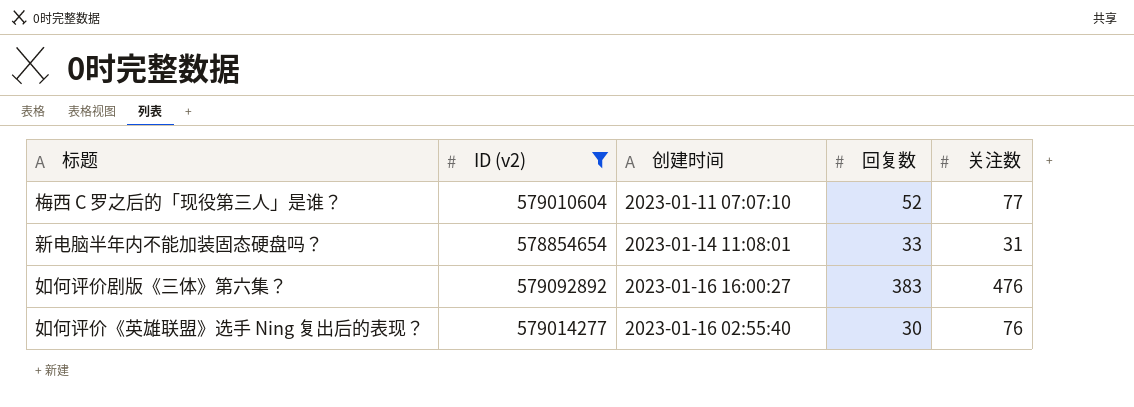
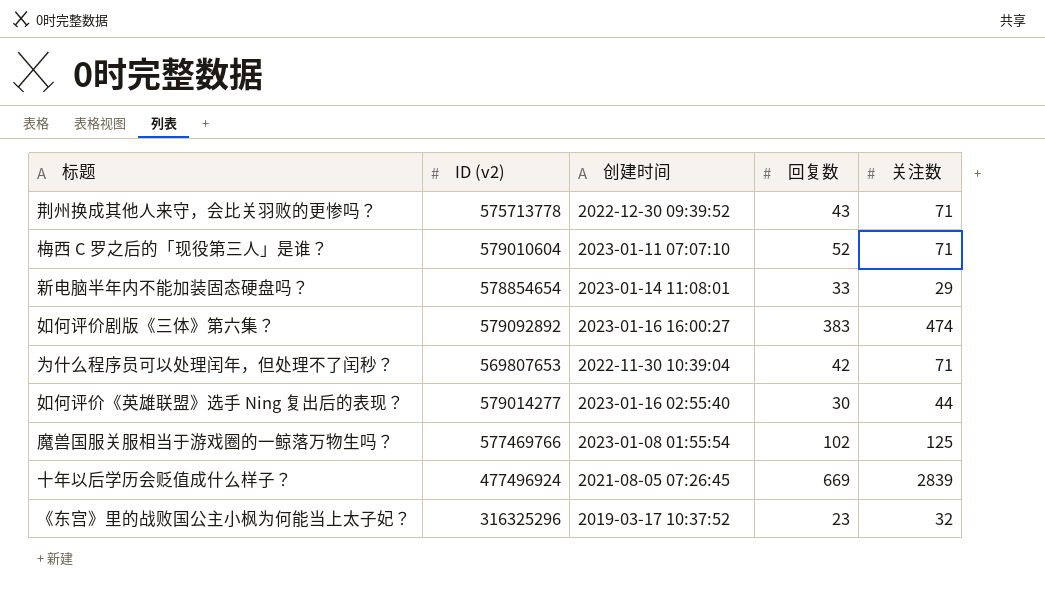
filter: ID (v2) >= 578854654 -> none
梅西 C 罗之后的「现役第三人」是谁？ | 关注数: 77 -> 71
新电脑半年内不能加装固态硬盘吗？ | 关注数: 31 -> 29
如何评价剧版《三体》第六集？ | 关注数: 476 -> 474
如何评价《英雄联盟》选手 Ning 复出后的表现？ | 关注数: 76 -> 44

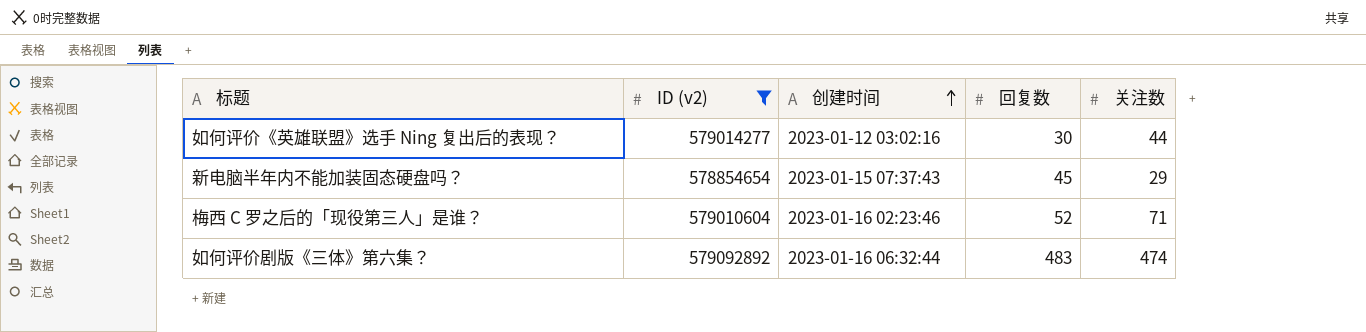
filter: none -> ID (v2) >= 578854654
row order: none -> 创建时间 ascending
如何评价《英雄联盟》选手 Ning 复出后的表现？ | 创建时间: 2023-01-16 02:55:40 -> 2023-01-12 03:02:16
新电脑半年内不能加装固态硬盘吗？ | 创建时间: 2023-01-14 11:08:01 -> 2023-01-15 07:37:43
新电脑半年内不能加装固态硬盘吗？ | 回复数: 33 -> 45
梅西 C 罗之后的「现役第三人」是谁？ | 创建时间: 2023-01-11 07:07:10 -> 2023-01-16 02:23:46
如何评价剧版《三体》第六集？ | 创建时间: 2023-01-16 16:00:27 -> 2023-01-16 06:32:44
如何评价剧版《三体》第六集？ | 回复数: 383 -> 483

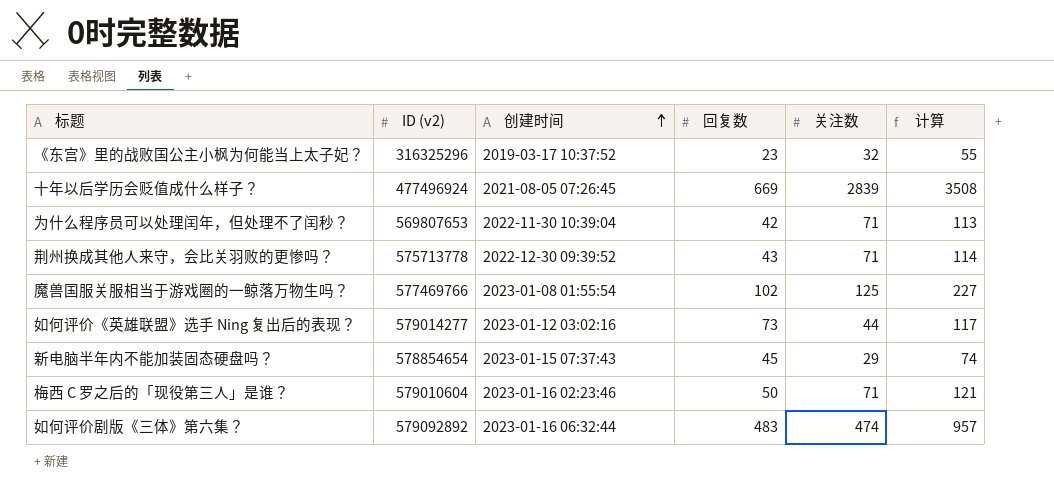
filter: ID (v2) >= 578854654 -> none
column 计算 | formula: none -> [回复数] + [关注数]
如何评价《英雄联盟》选手 Ning 复出后的表现？ | 回复数: 30 -> 73
梅西 C 罗之后的「现役第三人」是谁？ | 回复数: 52 -> 50

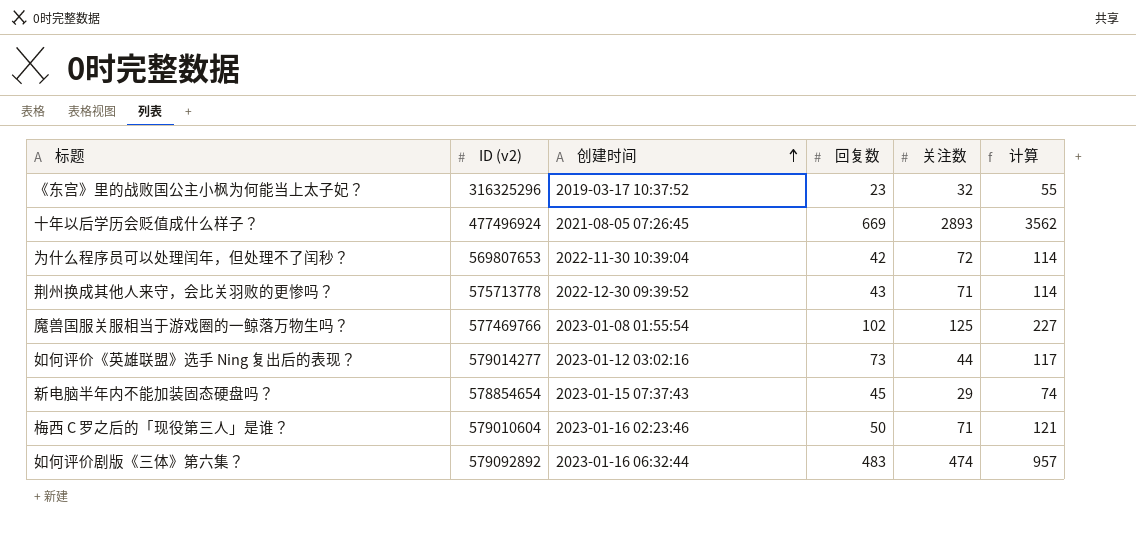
十年以后学历会贬值成什么样子？ | 关注数: 2839 -> 2893
十年以后学历会贬值成什么样子？ | 计算: 3508 -> 3562
为什么程序员可以处理闰年，但处理不了闰秒？ | 关注数: 71 -> 72
为什么程序员可以处理闰年，但处理不了闰秒？ | 计算: 113 -> 114

